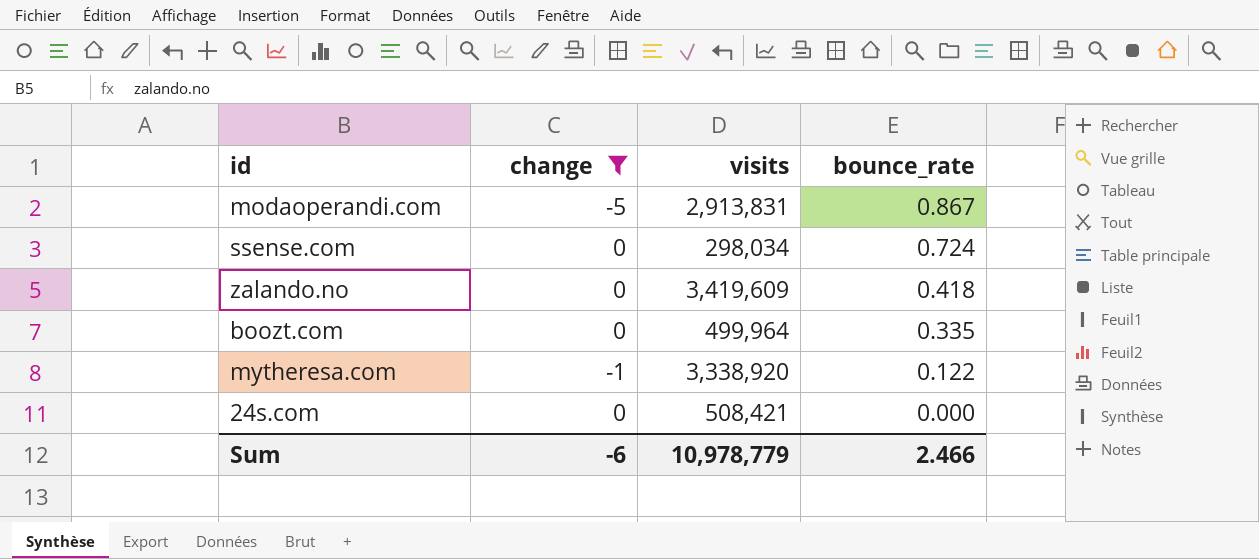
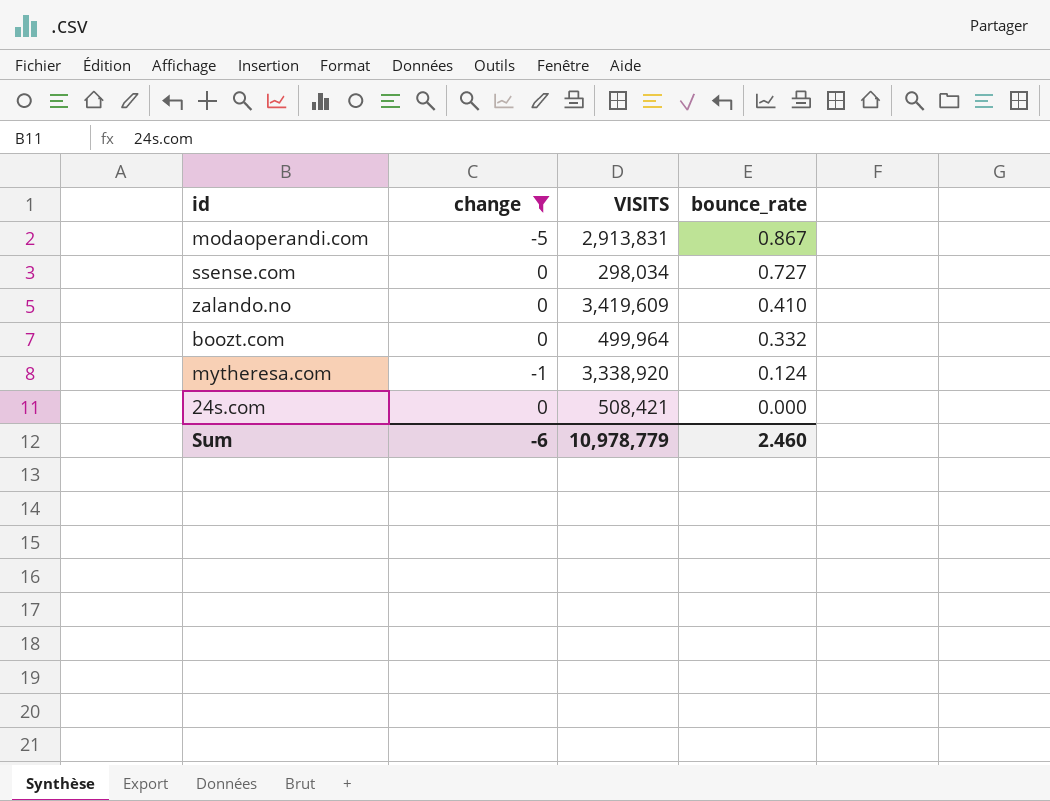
column name: visits -> VISITS
ssense.com | bounce_rate: 0.724 -> 0.727
zalando.no | bounce_rate: 0.418 -> 0.410
boozt.com | bounce_rate: 0.335 -> 0.332
mytheresa.com | bounce_rate: 0.122 -> 0.124
Sum | bounce_rate: 2.466 -> 2.460

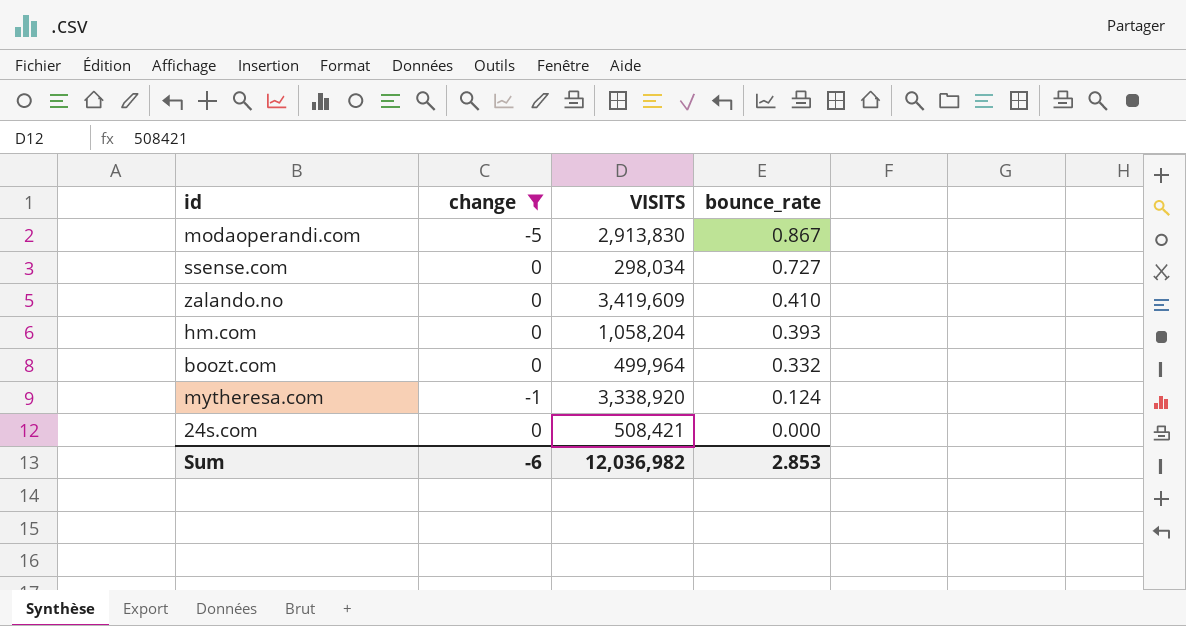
modaoperandi.com | VISITS: 2,913,831 -> 2,913,830
row hm.com: none -> 0 | 1,058,204 | 0.393
Sum | VISITS: 10,978,779 -> 12,036,982
Sum | bounce_rate: 2.460 -> 2.853

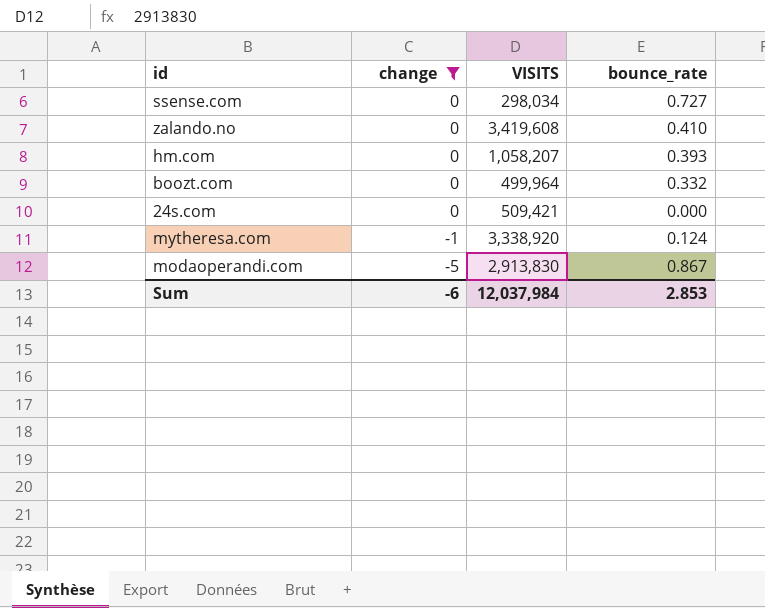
row order: bounce_rate descending -> change descending
zalando.no | VISITS: 3,419,609 -> 3,419,608
hm.com | VISITS: 1,058,204 -> 1,058,207
24s.com | VISITS: 508,421 -> 509,421
Sum | VISITS: 12,036,982 -> 12,037,984

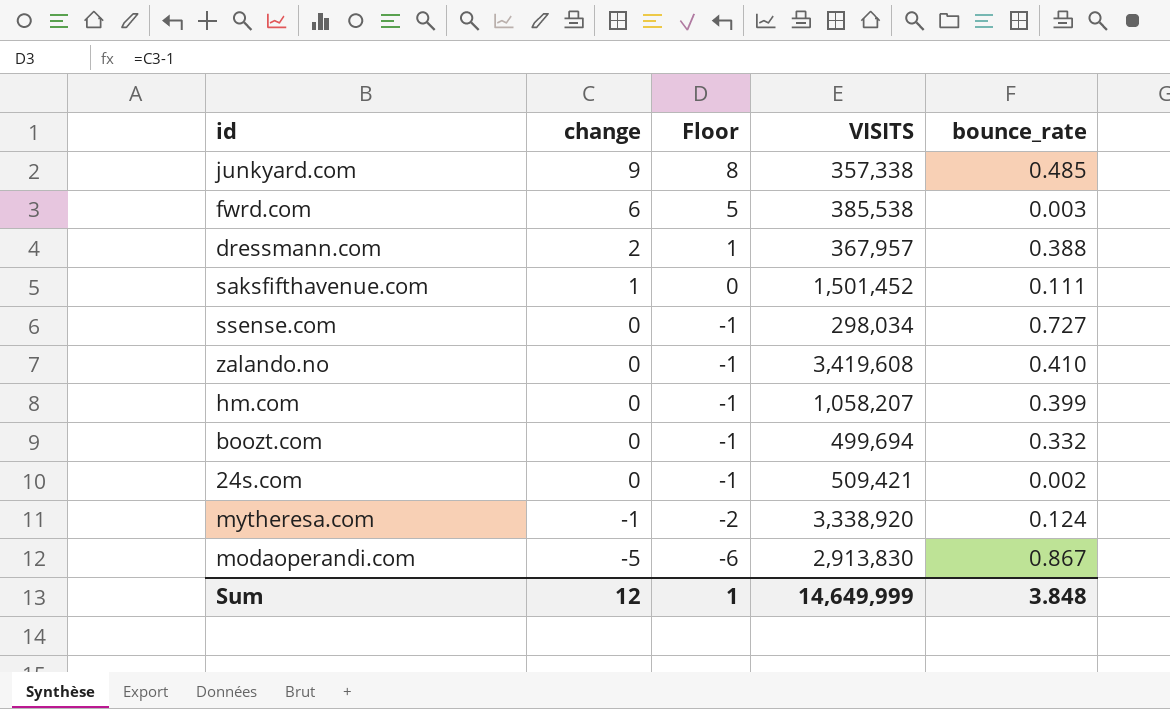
filter: change <= 0 -> none
column Floor | formula: none -> [change] - 1
hm.com | bounce_rate: 0.393 -> 0.399
boozt.com | VISITS: 499,964 -> 499,694
24s.com | bounce_rate: 0.000 -> 0.002
Sum | change: -6 -> 12
Sum | VISITS: 12,037,984 -> 14,649,999
Sum | bounce_rate: 2.853 -> 3.848

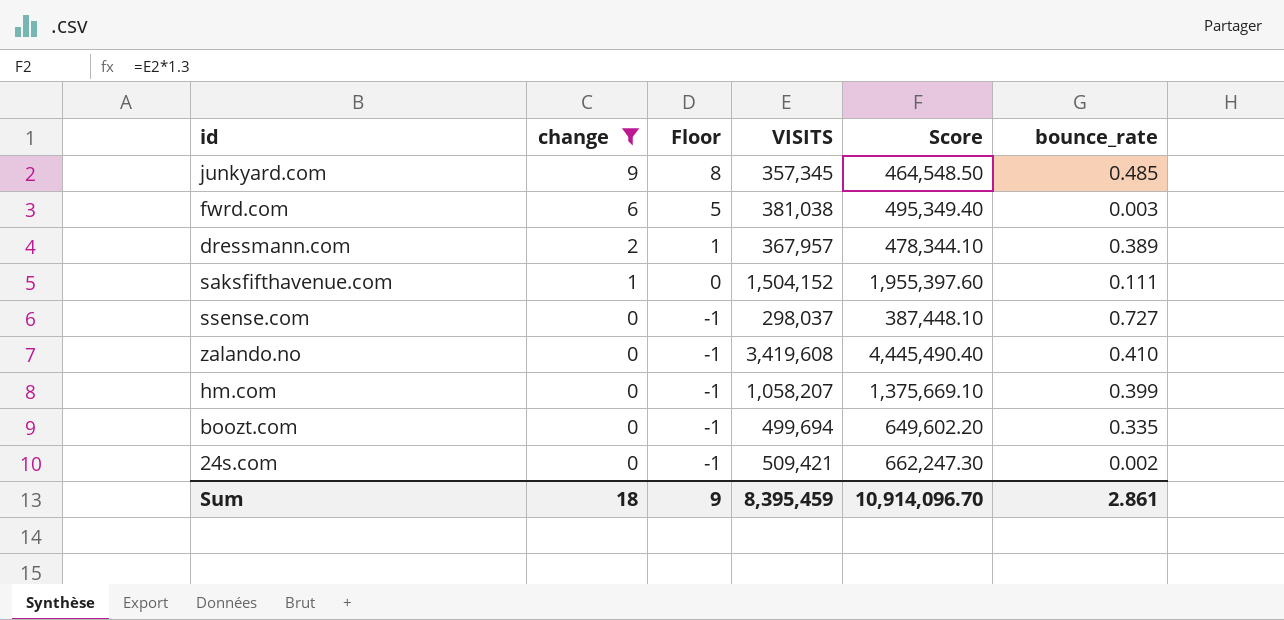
filter: none -> change >= 0
column Score | formula: none -> [VISITS] * 1.3
junkyard.com | VISITS: 357,338 -> 357,345
fwrd.com | VISITS: 385,538 -> 381,038
dressmann.com | bounce_rate: 0.388 -> 0.389
saksfifthavenue.com | VISITS: 1,501,452 -> 1,504,152
ssense.com | VISITS: 298,034 -> 298,037
boozt.com | bounce_rate: 0.332 -> 0.335
Sum | change: 12 -> 18
Sum | Floor: 1 -> 9
Sum | VISITS: 14,649,999 -> 8,395,459
Sum | bounce_rate: 3.848 -> 2.861

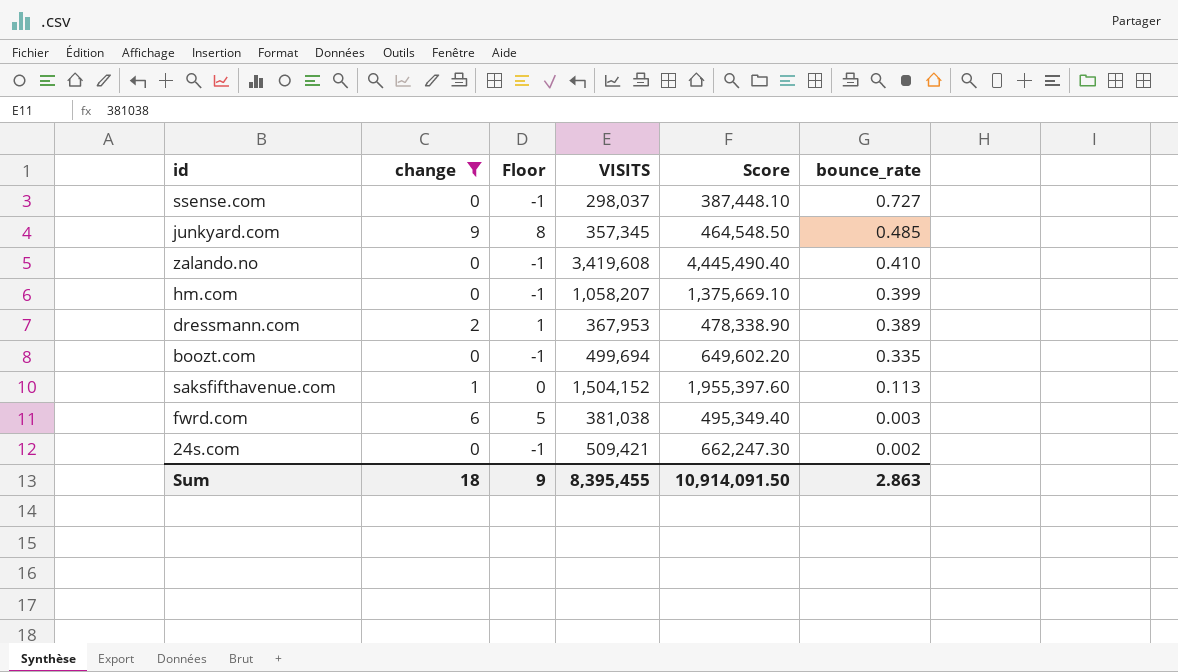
row order: change descending -> bounce_rate descending
dressmann.com | VISITS: 367,957 -> 367,953
dressmann.com | Score: 478,344.10 -> 478,338.90
saksfifthavenue.com | bounce_rate: 0.111 -> 0.113
Sum | VISITS: 8,395,459 -> 8,395,455
Sum | Score: 10,914,096.70 -> 10,914,091.50
Sum | bounce_rate: 2.861 -> 2.863

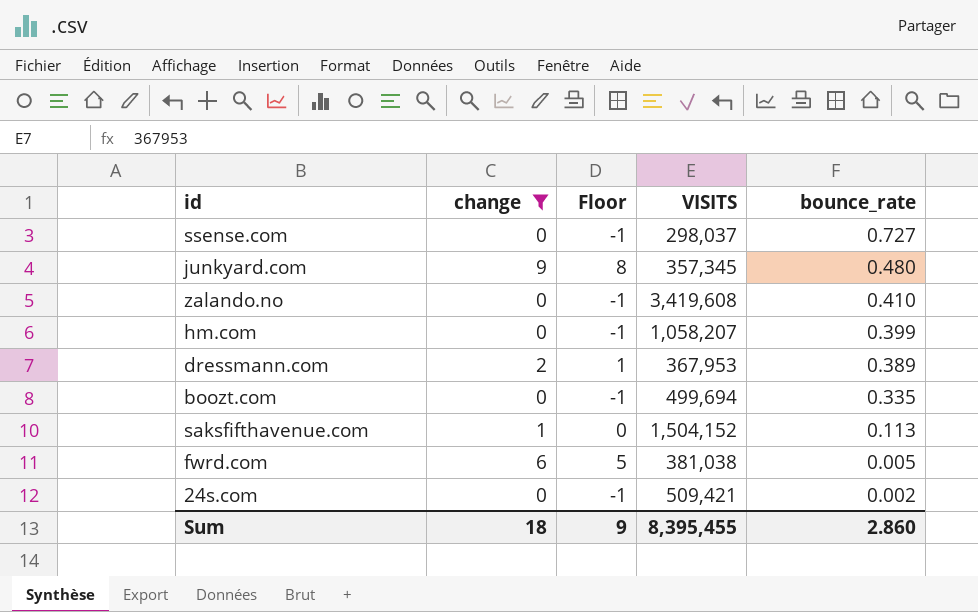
column Score | formula: [VISITS] * 1.3 -> none
junkyard.com | bounce_rate: 0.485 -> 0.480
fwrd.com | bounce_rate: 0.003 -> 0.005
Sum | bounce_rate: 2.863 -> 2.860

